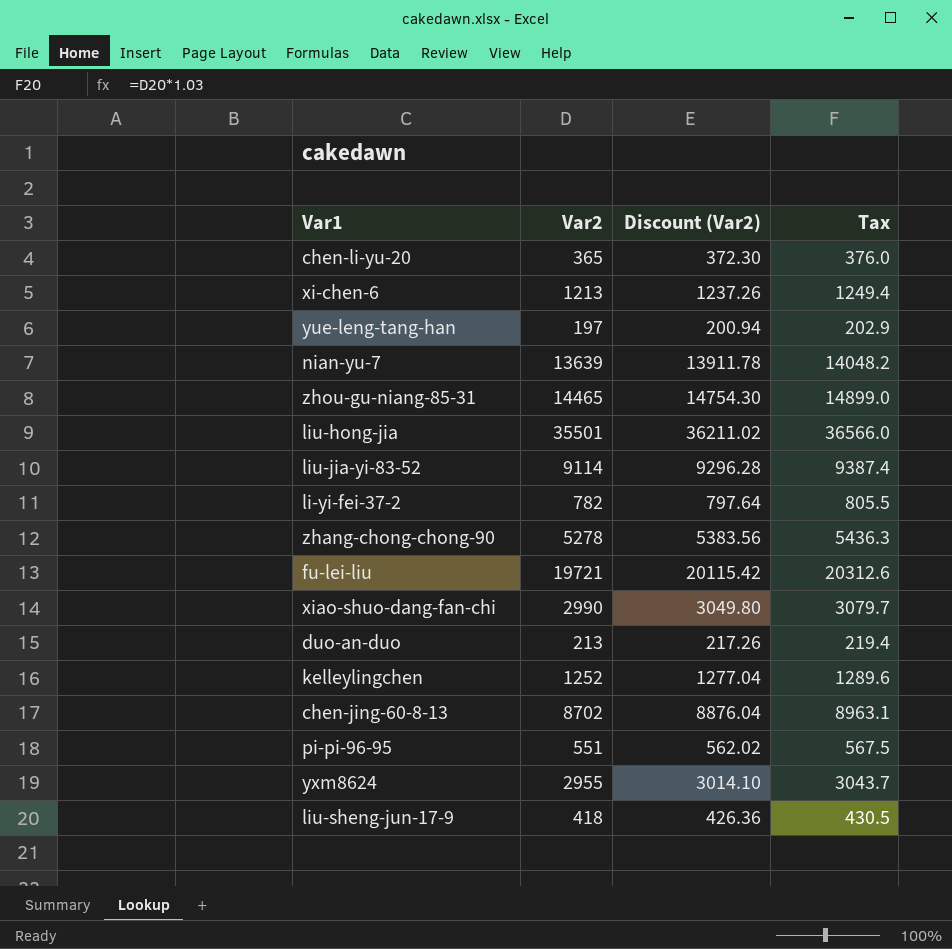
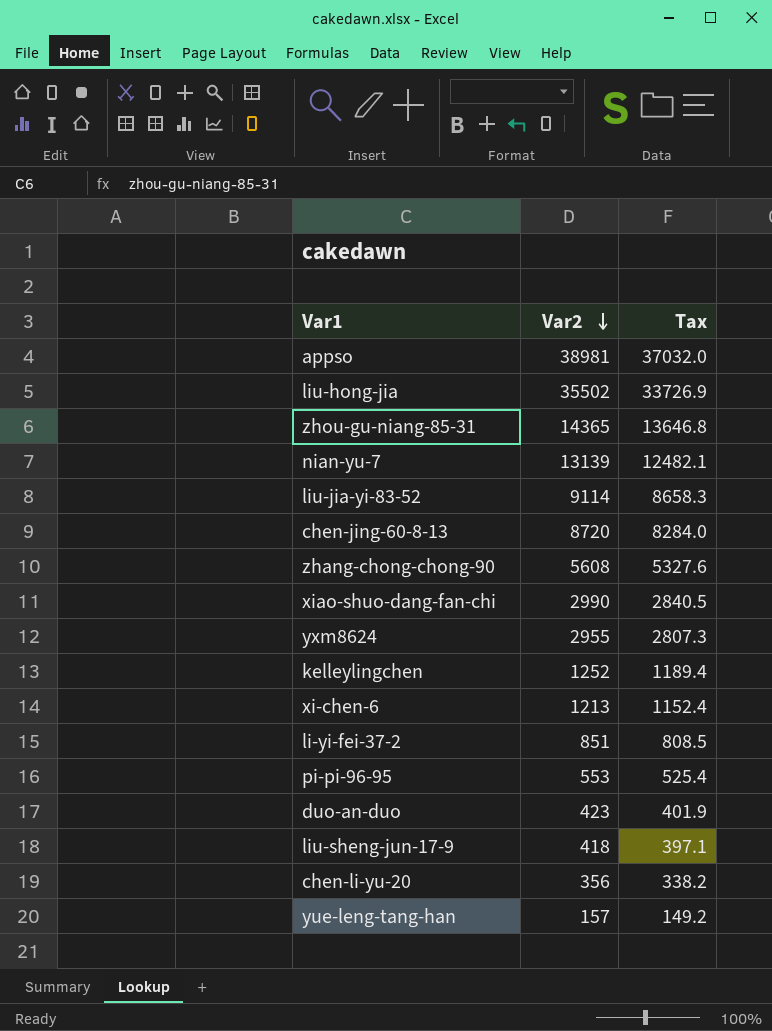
row order: none -> Var2 descending
column Discount (Var2) | formula: [Var2] * 1.02 -> none
column Tax | formula: [Var2] * 1.03 -> [Var2] * 0.95
row fu-lei-liu: 19721 | 20115.42 | 20312.6 -> none
row appso: none -> 38981 | 37032.0
liu-hong-jia | Var2: 35501 -> 35502
zhou-gu-niang-85-31 | Var2: 14465 -> 14365
nian-yu-7 | Var2: 13639 -> 13139
chen-jing-60-8-13 | Var2: 8702 -> 8720
zhang-chong-chong-90 | Var2: 5278 -> 5608
li-yi-fei-37-2 | Var2: 782 -> 851
pi-pi-96-95 | Var2: 551 -> 553
duo-an-duo | Var2: 213 -> 423
chen-li-yu-20 | Var2: 365 -> 356
yue-leng-tang-han | Var2: 197 -> 157

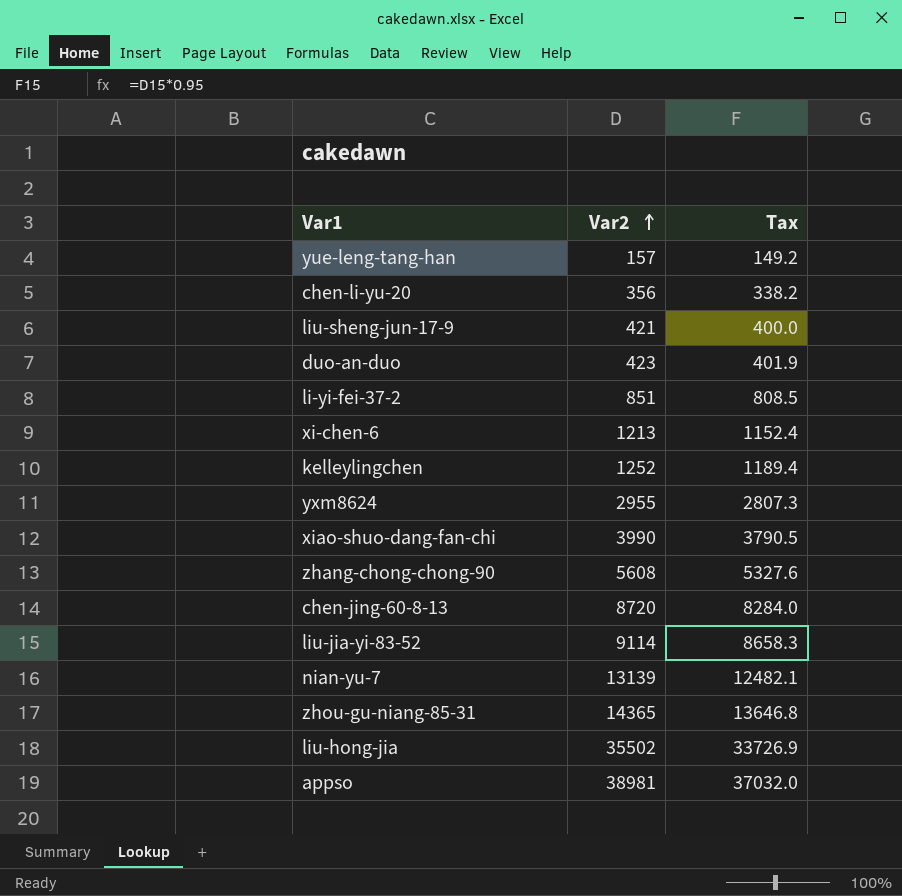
row order: Var2 descending -> Var2 ascending
row pi-pi-96-95: 553 | 525.4 -> none
liu-sheng-jun-17-9 | Var2: 418 -> 421
liu-sheng-jun-17-9 | Tax: 397.1 -> 400.0
xiao-shuo-dang-fan-chi | Var2: 2990 -> 3990
xiao-shuo-dang-fan-chi | Tax: 2840.5 -> 3790.5

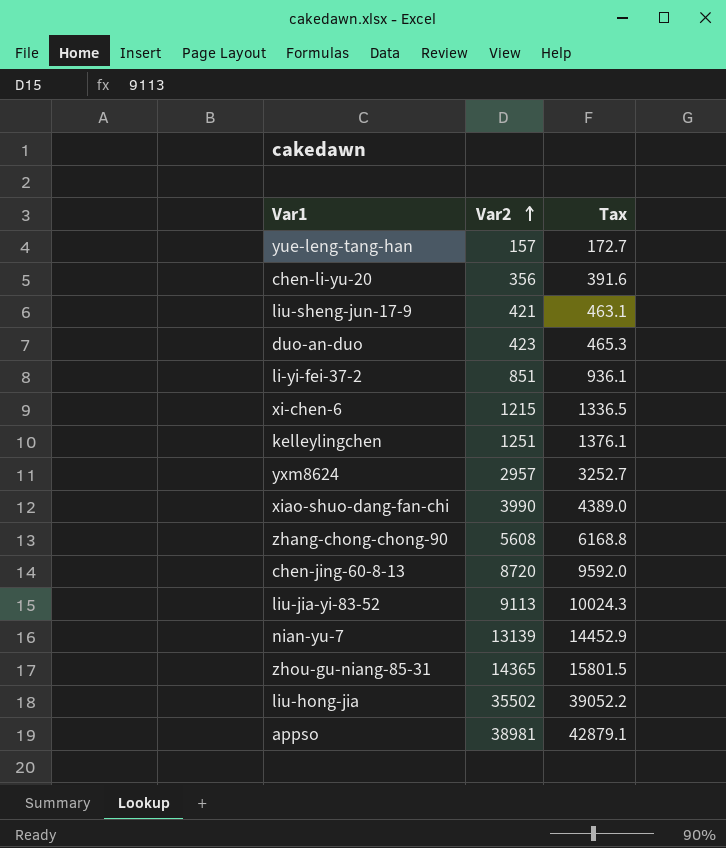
column Tax | formula: [Var2] * 0.95 -> [Var2] * 1.1
xi-chen-6 | Var2: 1213 -> 1215
kelleylingchen | Var2: 1252 -> 1251
yxm8624 | Var2: 2955 -> 2957
liu-jia-yi-83-52 | Var2: 9114 -> 9113

